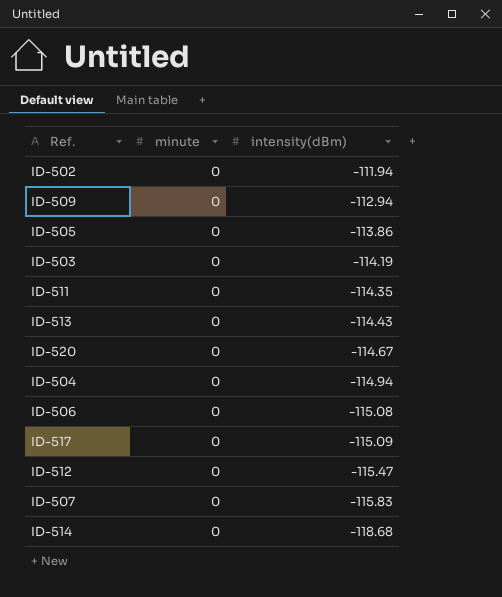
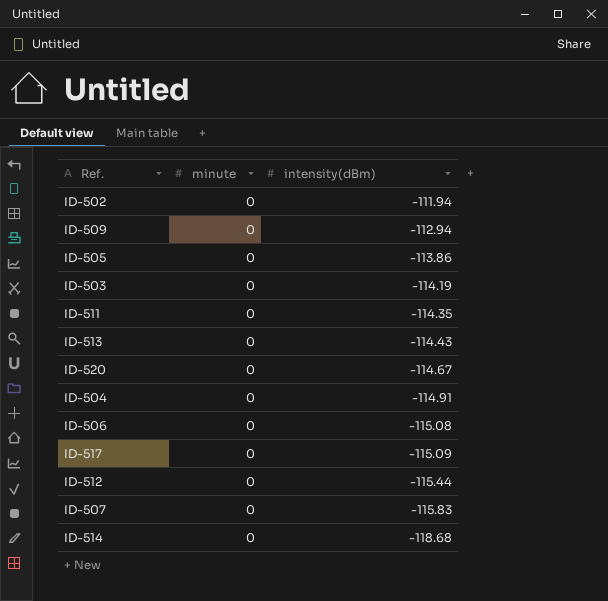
ID-504 | intensity(dBm): -114.94 -> -114.91
ID-512 | intensity(dBm): -115.47 -> -115.44

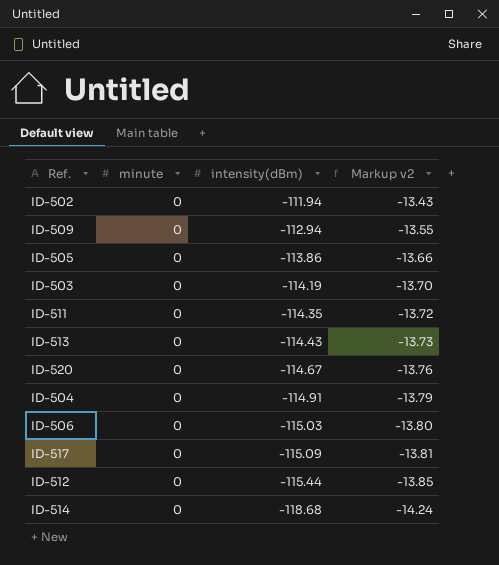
column Markup v2 | formula: none -> [intensity(dBm)] * 0.12
row ID-507: 0 | -115.83 -> none
ID-506 | intensity(dBm): -115.08 -> -115.03

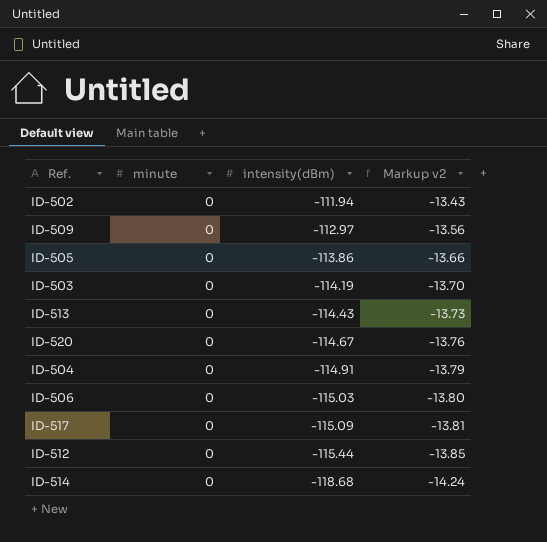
row ID-511: 0 | -114.35 | -13.72 -> none
ID-509 | intensity(dBm): -112.94 -> -112.97
ID-509 | Markup v2: -13.55 -> -13.56

